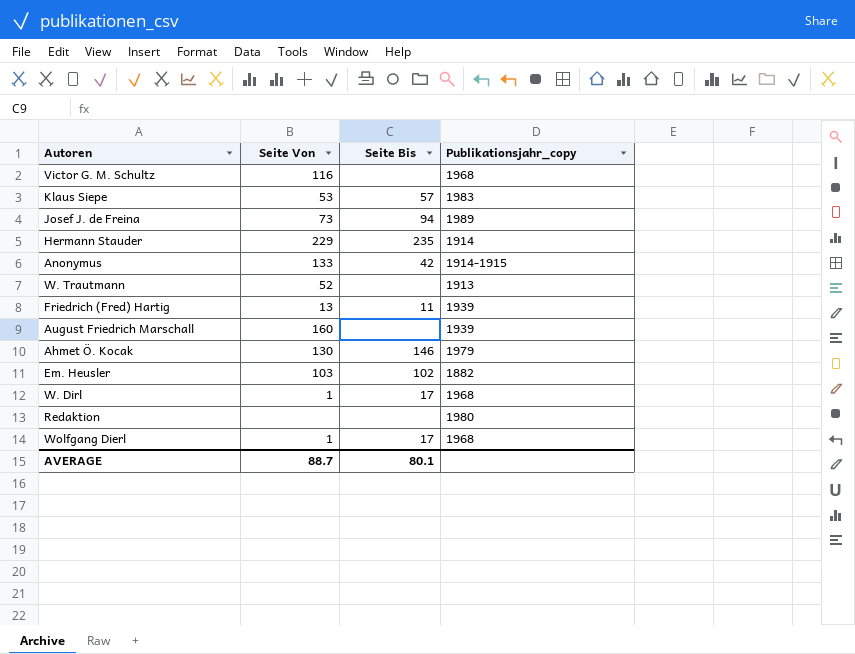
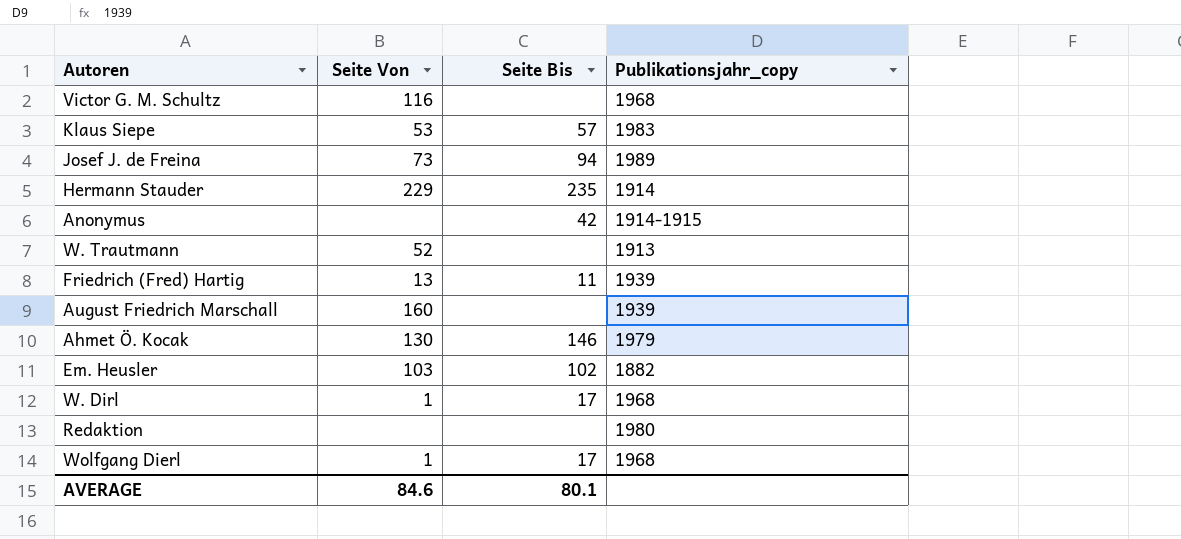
Anonymus | Seite Von: 133 -> none
AVERAGE | Seite Von: 88.7 -> 84.6

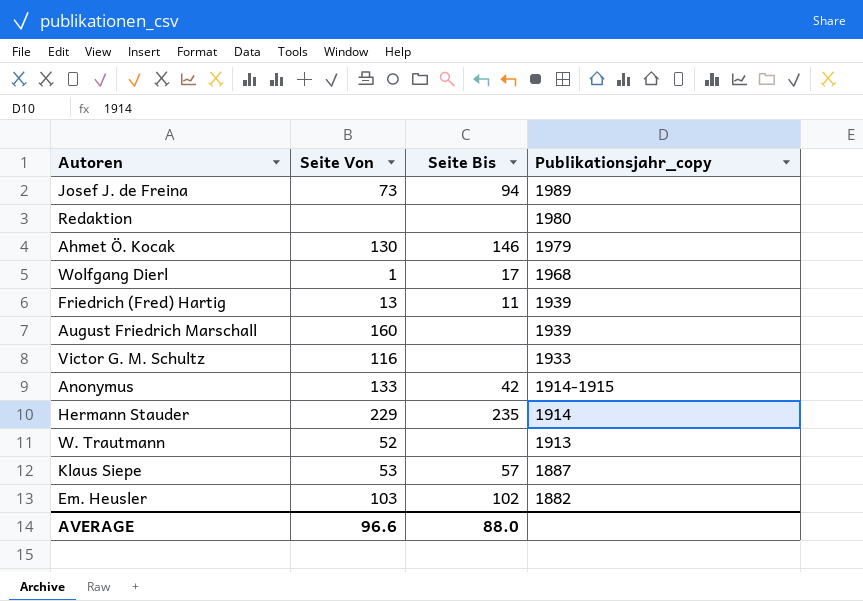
row order: none -> Publikationsjahr_copy descending
row W. Dirl: 1 | 17 | 1968 -> none
Victor G. M. Schultz | Publikationsjahr_copy: 1968 -> 1933
Anonymus | Seite Von: none -> 133
Klaus Siepe | Publikationsjahr_copy: 1983 -> 1887
AVERAGE | Seite Von: 84.6 -> 96.6
AVERAGE | Seite Bis: 80.1 -> 88.0

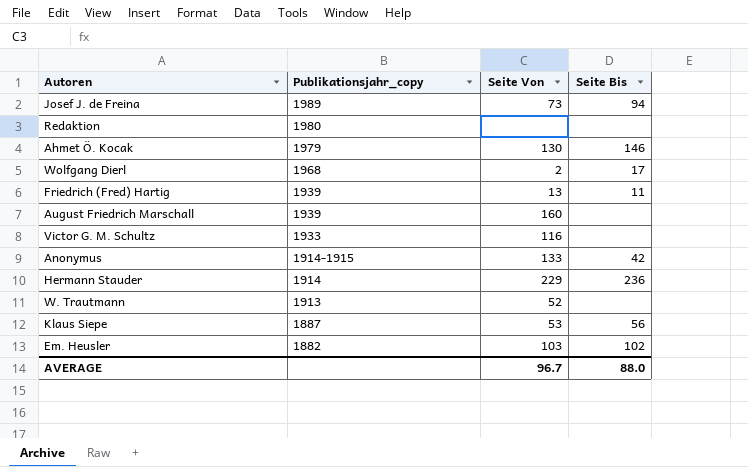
column Publikationsjahr_copy | position: 4 -> 2
Wolfgang Dierl | Seite Von: 1 -> 2
Hermann Stauder | Seite Bis: 235 -> 236
Klaus Siepe | Seite Bis: 57 -> 56
AVERAGE | Seite Von: 96.6 -> 96.7

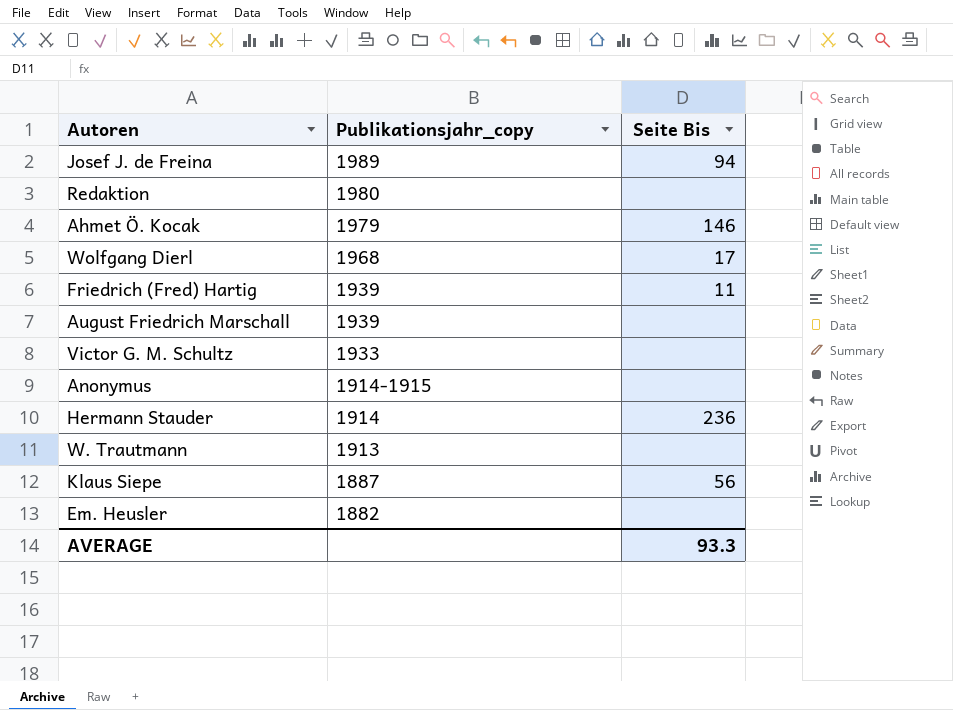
column Seite Von | position: 3 -> none
Anonymus | Seite Bis: 42 -> none
Em. Heusler | Seite Bis: 102 -> none
AVERAGE | Seite Bis: 88.0 -> 93.3

